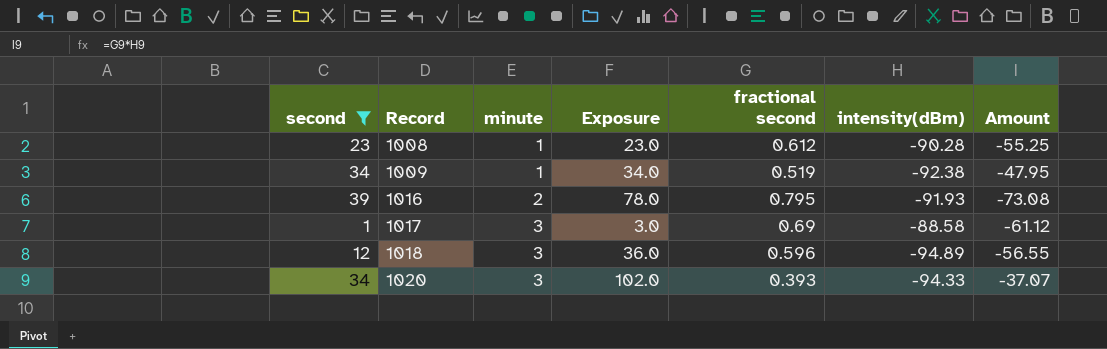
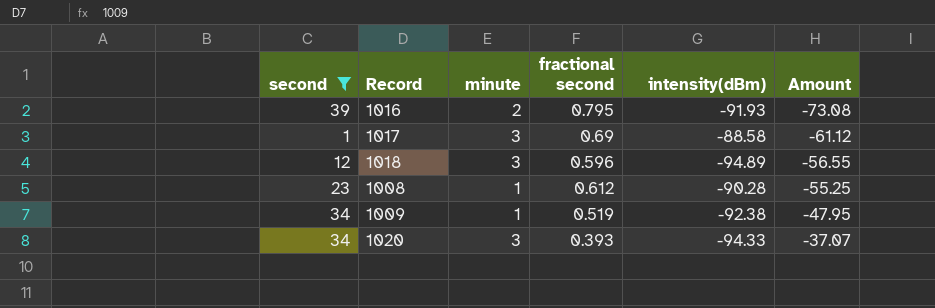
row order: Record ascending -> Amount ascending
column Exposure | formula: [second] * [minute] -> none

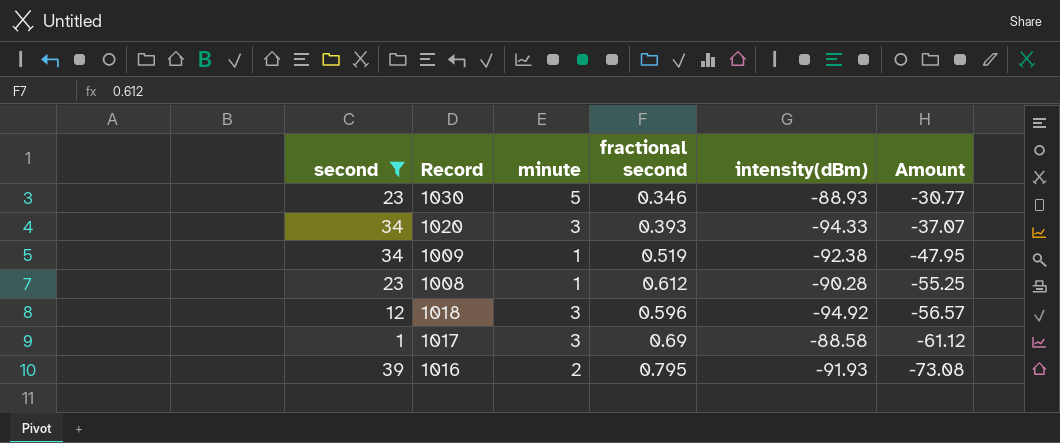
row order: Amount ascending -> Amount descending
row 1030: none -> 23 | 5 | 0.346 | -88.93 | -30.77
1018 | intensity(dBm): -94.89 -> -94.92
1018 | Amount: -56.55 -> -56.57

